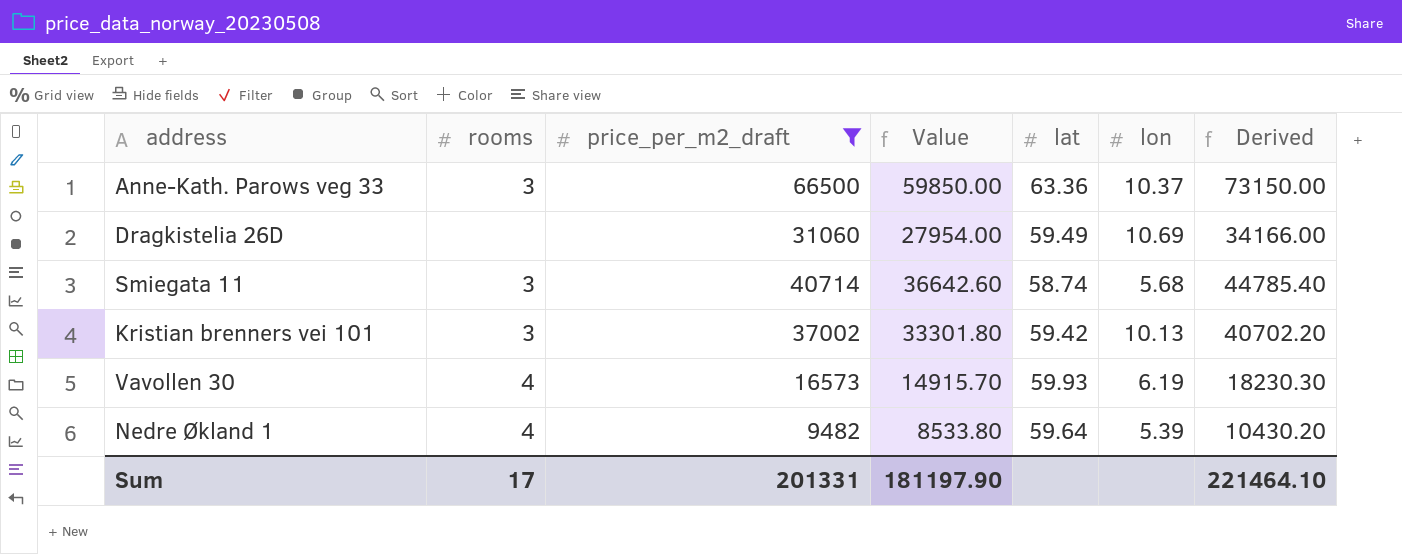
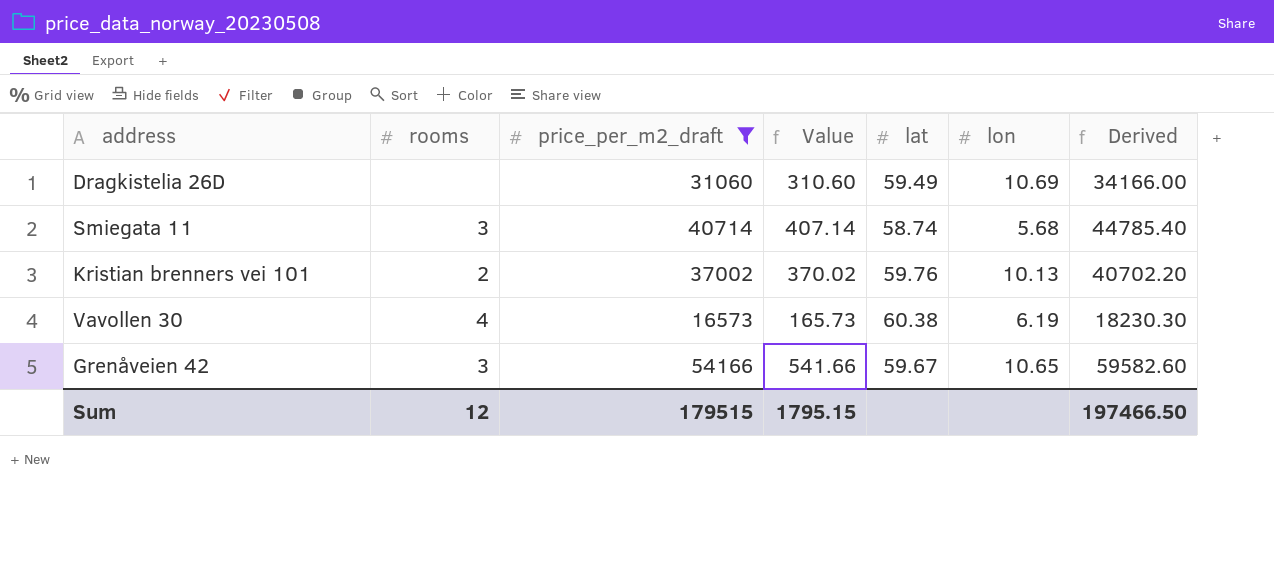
column Value | formula: [price_per_m2_draft] * 0.9 -> [price_per_m2_draft] * 0.01
row Anne-Kath. Parows veg 33: 3 | 66500 | 59850.00 | 63.36 | 10.37 | 73150.00 -> none
row Nedre Økland 1: 4 | 9482 | 8533.80 | 59.64 | 5.39 | 10430.20 -> none
Kristian brenners vei 101 | rooms: 3 -> 2
Kristian brenners vei 101 | lat: 59.42 -> 59.76
Vavollen 30 | lat: 59.93 -> 60.38
row Grenåveien 42: none -> 3 | 54166 | 541.66 | 59.67 | 10.65 | 59582.60
Sum | rooms: 17 -> 12
Sum | price_per_m2_draft: 201331 -> 179515
Sum | Value: 181197.90 -> 1795.15
Sum | Derived: 221464.10 -> 197466.50

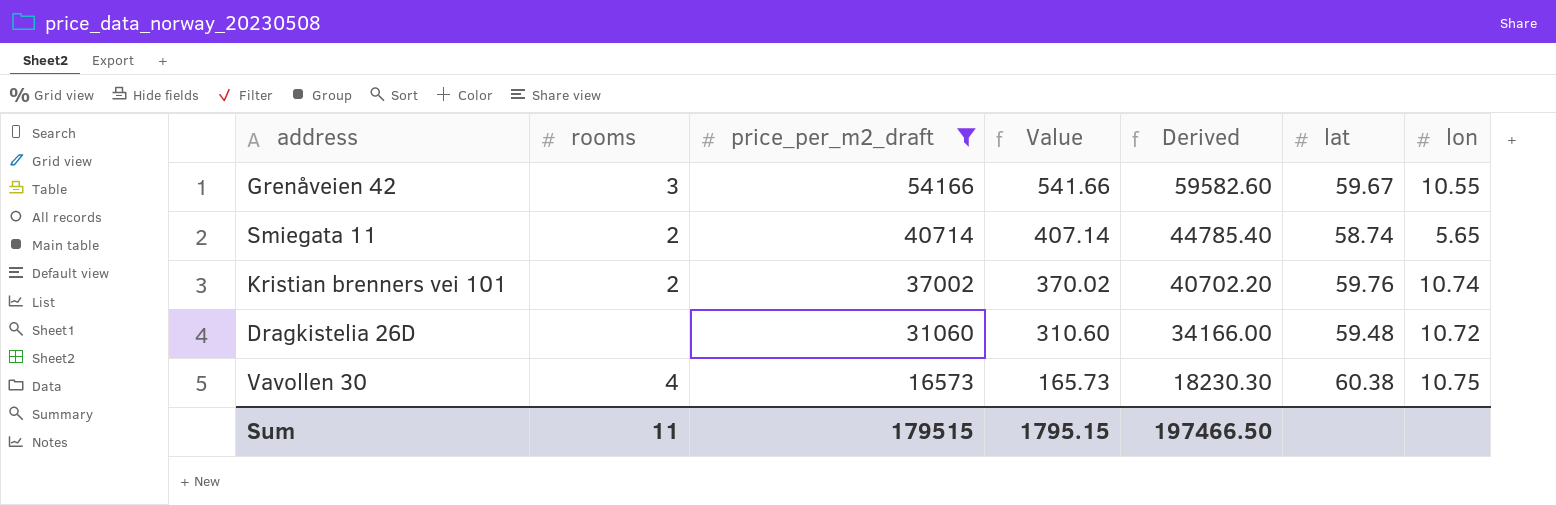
row order: none -> price_per_m2_draft descending
column Derived | position: 7 -> 5
Grenåveien 42 | lon: 10.65 -> 10.55
Smiegata 11 | rooms: 3 -> 2
Smiegata 11 | lon: 5.68 -> 5.65
Kristian brenners vei 101 | lon: 10.13 -> 10.74
Dragkistelia 26D | lat: 59.49 -> 59.48
Dragkistelia 26D | lon: 10.69 -> 10.72
Vavollen 30 | lon: 6.19 -> 10.75
Sum | rooms: 12 -> 11

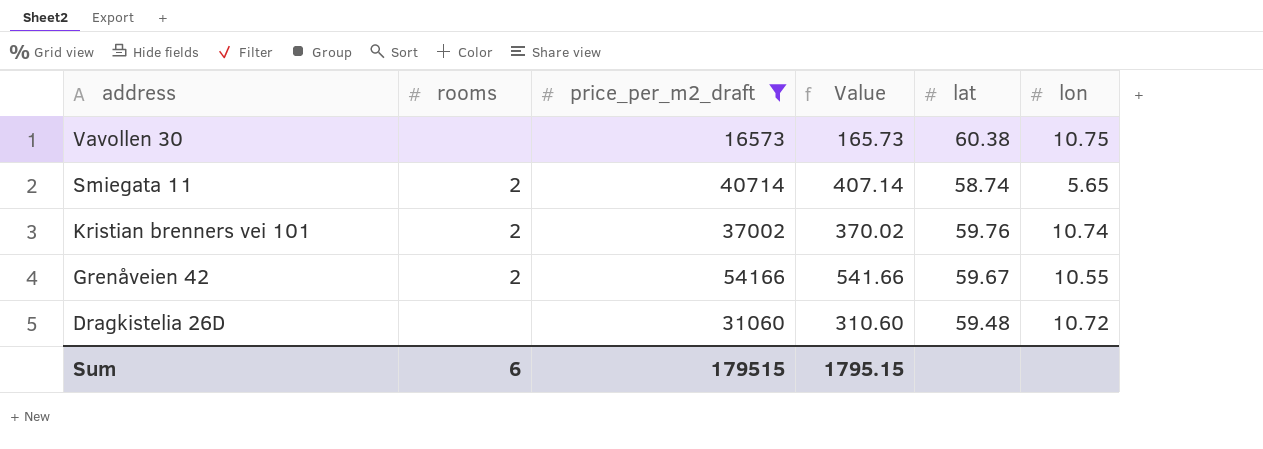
row order: price_per_m2_draft descending -> address descending
column Derived | formula: [price_per_m2_draft] * 1.1 -> none
Vavollen 30 | rooms: 4 -> none
Grenåveien 42 | rooms: 3 -> 2
Sum | rooms: 11 -> 6

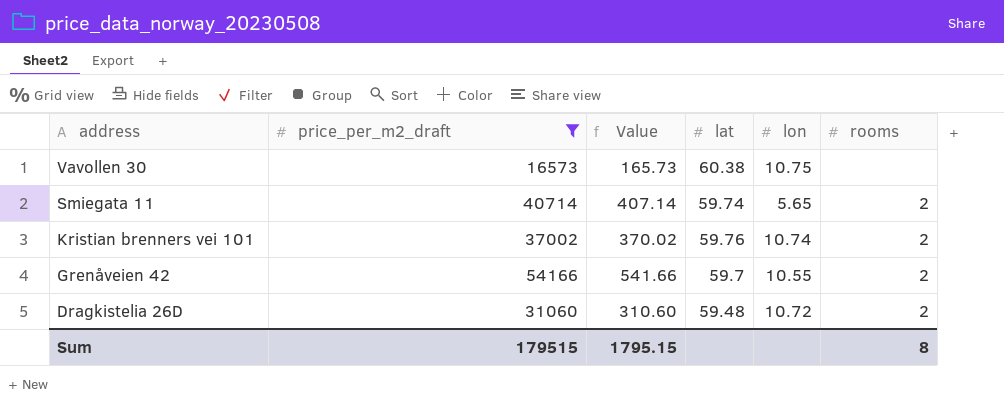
column rooms | position: 2 -> 6
Smiegata 11 | lat: 58.74 -> 59.74
Grenåveien 42 | lat: 59.67 -> 59.7
Dragkistelia 26D | rooms: none -> 2
Sum | rooms: 6 -> 8

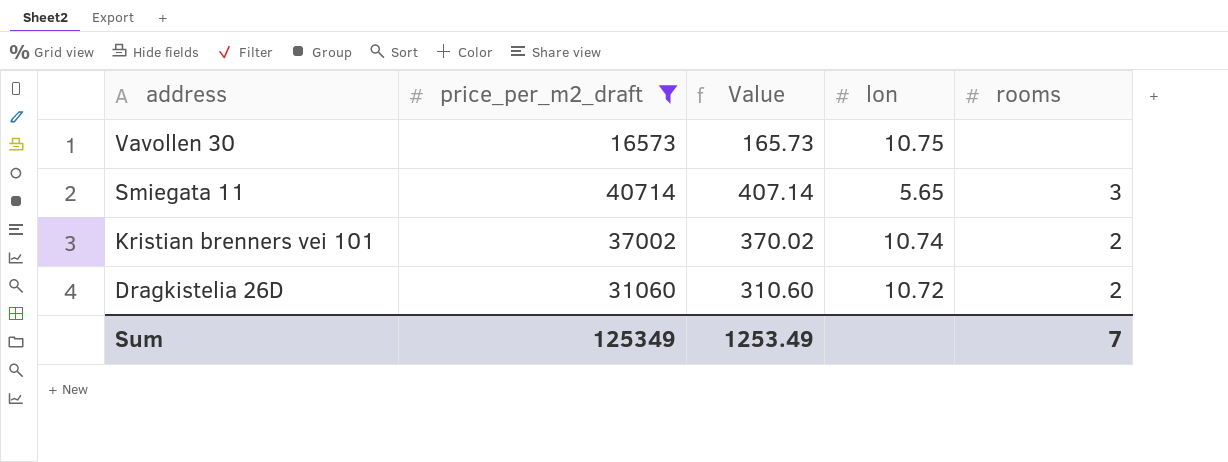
column lat | position: 4 -> none
row Grenåveien 42: 54166 | 541.66 | 59.7 | 10.55 | 2 -> none
Smiegata 11 | rooms: 2 -> 3
Sum | price_per_m2_draft: 179515 -> 125349
Sum | Value: 1795.15 -> 1253.49
Sum | rooms: 8 -> 7

